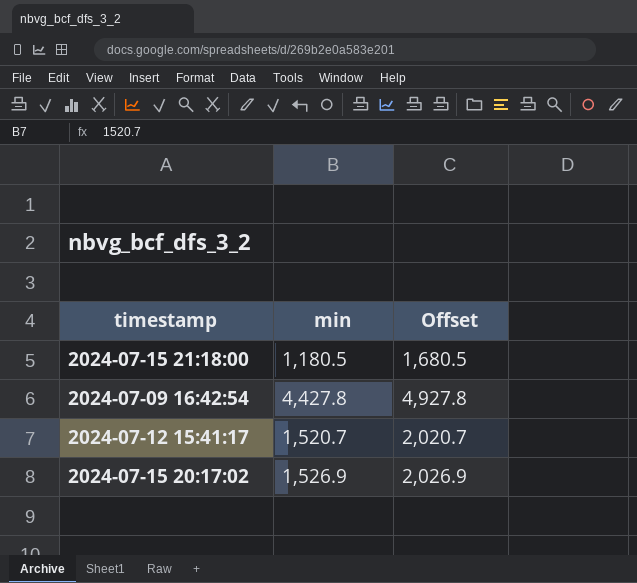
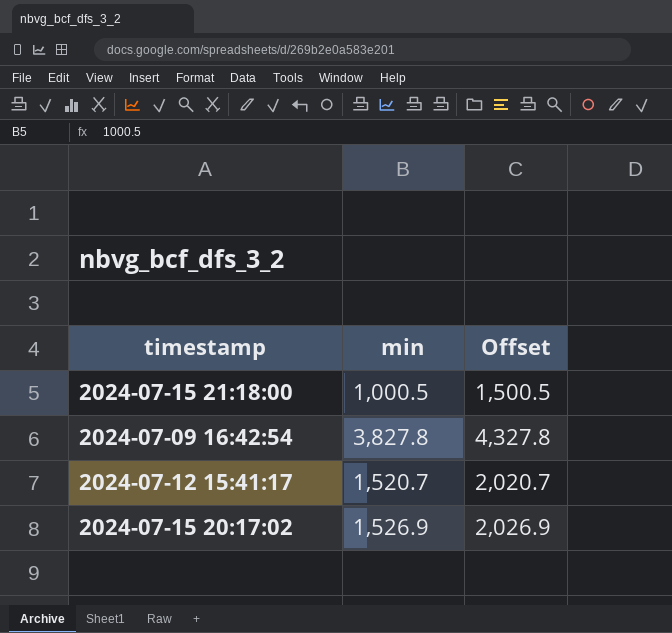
2024-07-15 21:18:00 | min: 1,180.5 -> 1,000.5
2024-07-15 21:18:00 | Offset: 1,680.5 -> 1,500.5
2024-07-09 16:42:54 | min: 4,427.8 -> 3,827.8
2024-07-09 16:42:54 | Offset: 4,927.8 -> 4,327.8

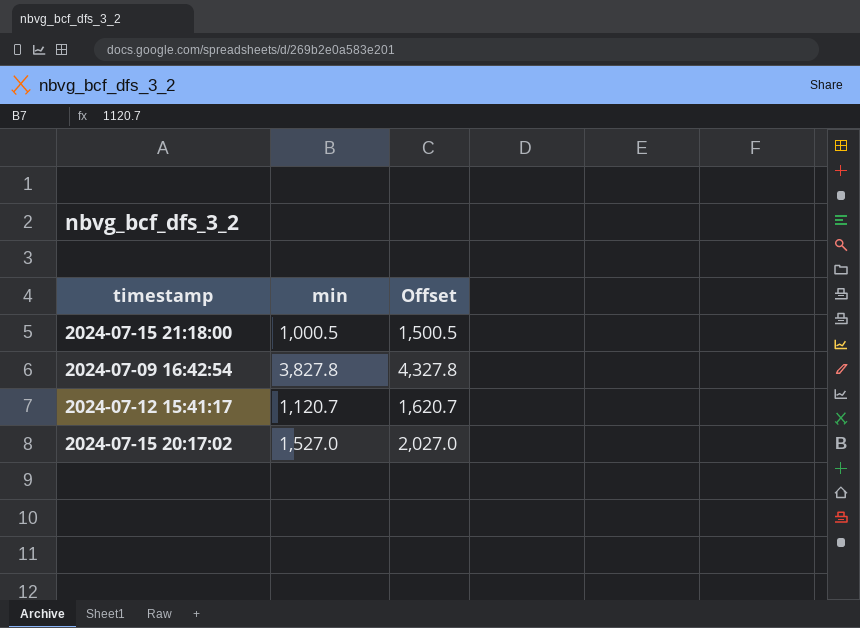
2024-07-12 15:41:17 | min: 1,520.7 -> 1,120.7
2024-07-12 15:41:17 | Offset: 2,020.7 -> 1,620.7
2024-07-15 20:17:02 | min: 1,526.9 -> 1,527.0
2024-07-15 20:17:02 | Offset: 2,026.9 -> 2,027.0

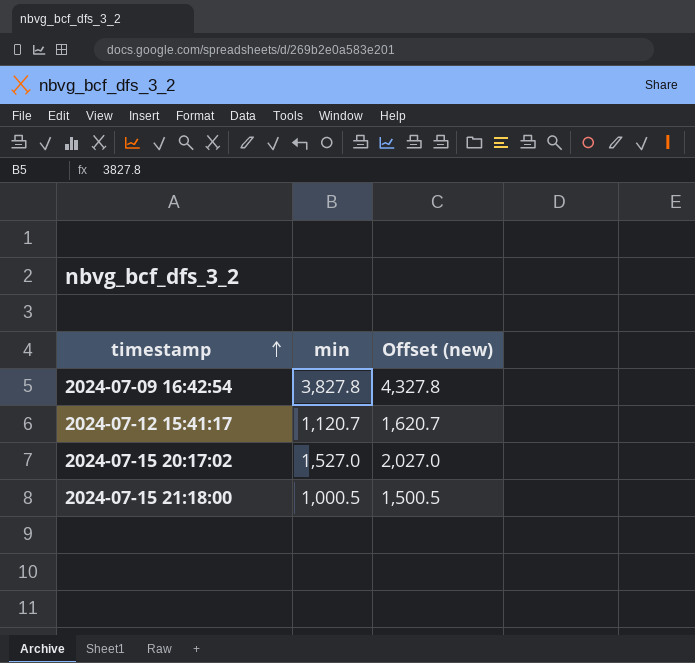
row order: none -> timestamp ascending
column name: Offset -> Offset (new)

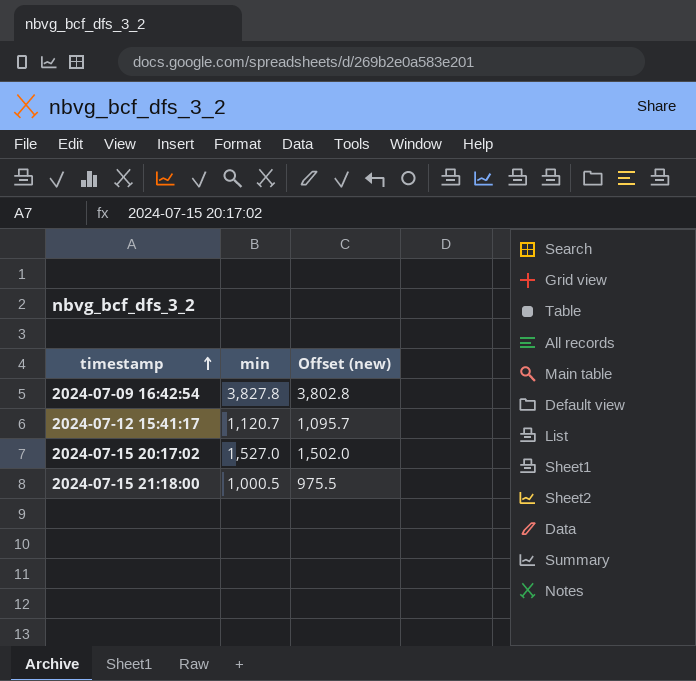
column Offset (new) | formula: [min] + 500 -> [min] - 25

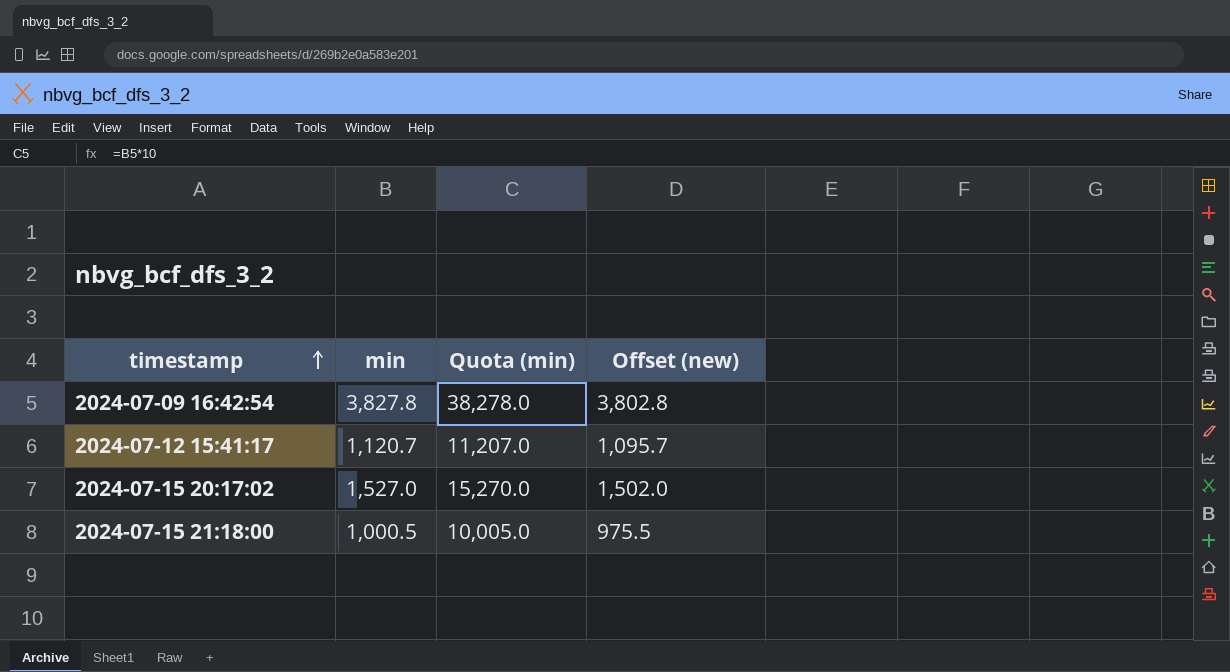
column Quota (min) | formula: none -> [min] * 10

